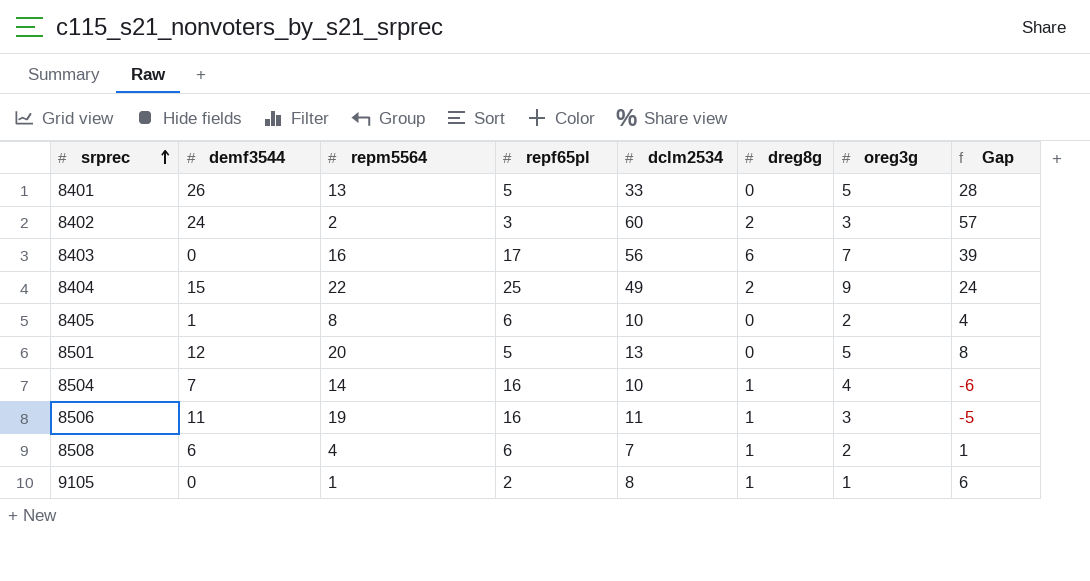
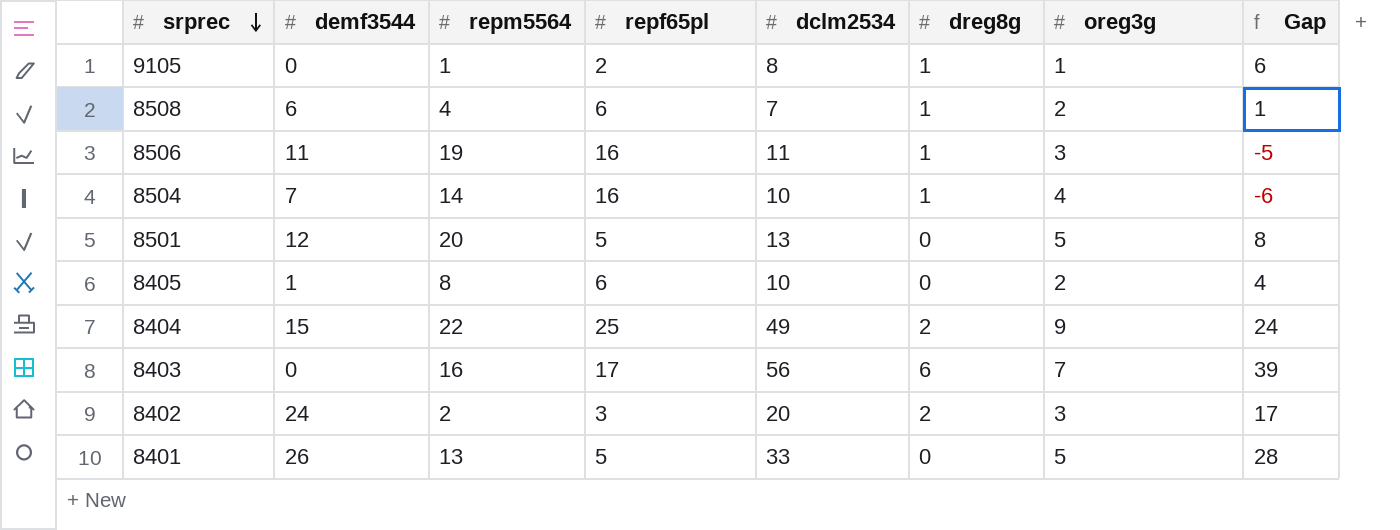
row order: srprec ascending -> srprec descending
8402 | dclm2534: 60 -> 20
8402 | Gap: 57 -> 17

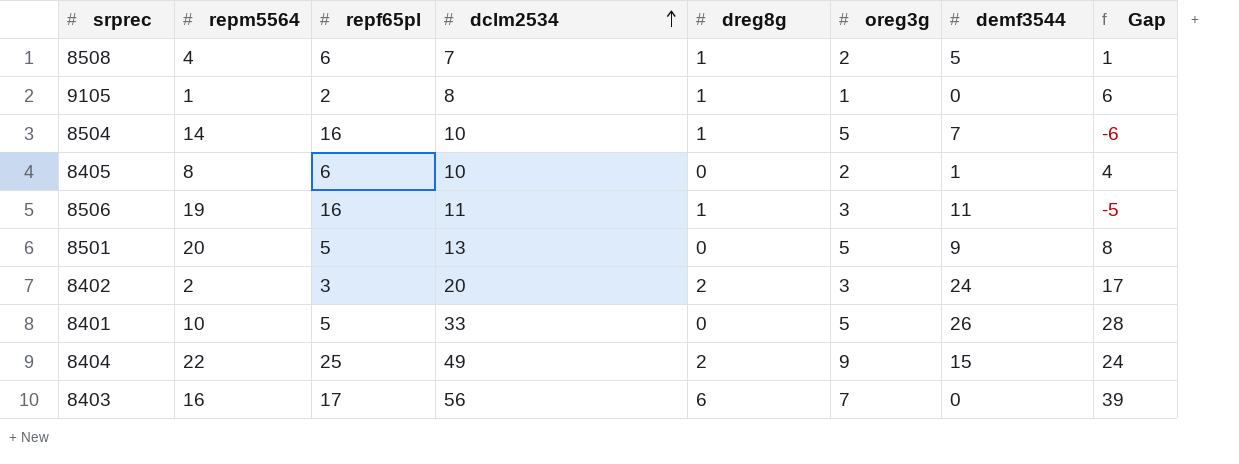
row order: srprec descending -> dclm2534 ascending
column demf3544 | position: 2 -> 7
8508 | demf3544: 6 -> 5
8504 | oreg3g: 4 -> 5
8501 | demf3544: 12 -> 9
8401 | repm5564: 13 -> 10

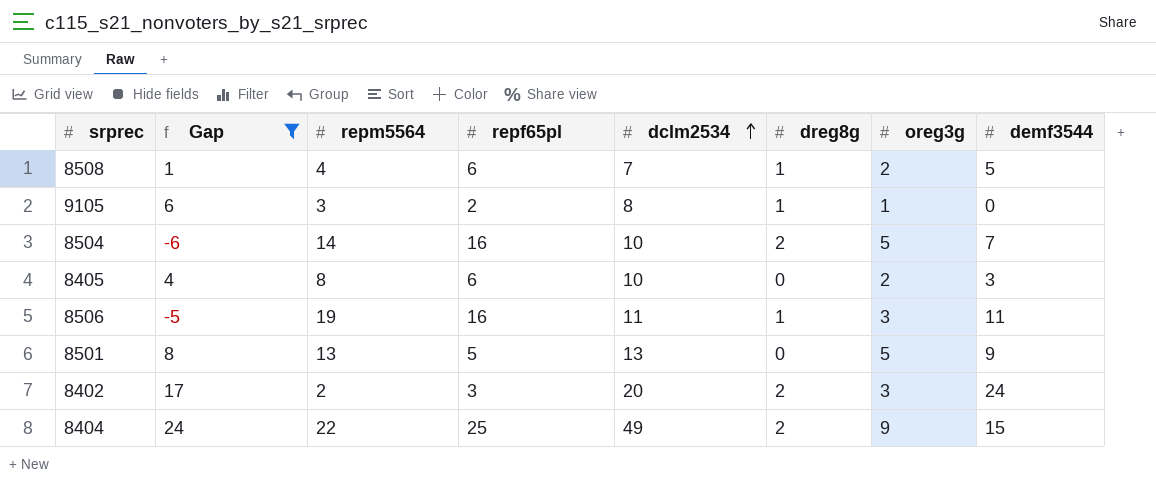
filter: none -> Gap <= 24
column Gap | position: 8 -> 2
9105 | repm5564: 1 -> 3
8504 | dreg8g: 1 -> 2
8405 | demf3544: 1 -> 3
8501 | repm5564: 20 -> 13

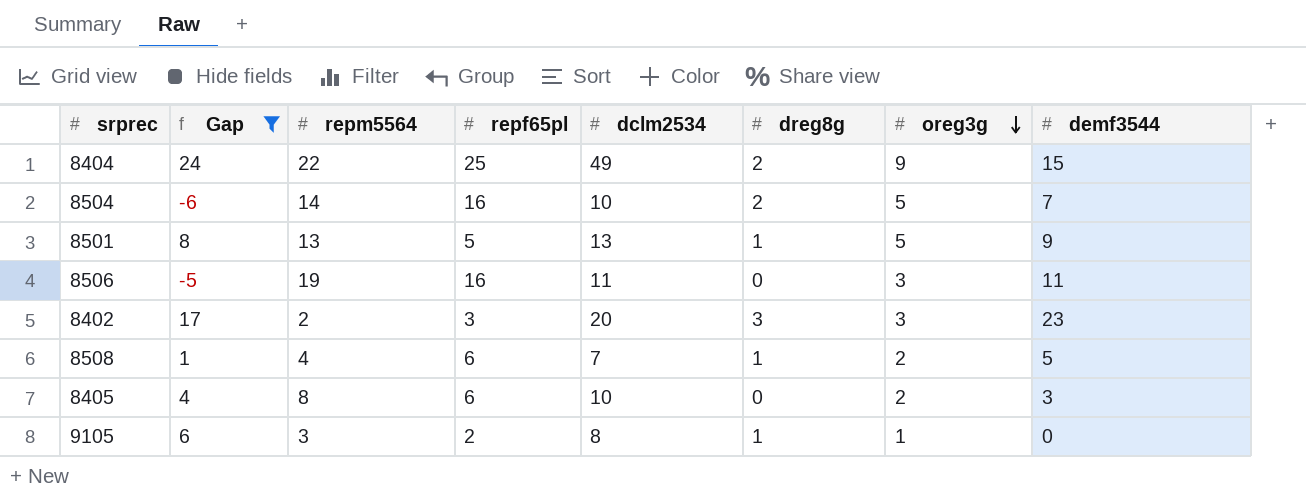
row order: dclm2534 ascending -> oreg3g descending
8501 | dreg8g: 0 -> 1
8506 | dreg8g: 1 -> 0
8402 | dreg8g: 2 -> 3
8402 | demf3544: 24 -> 23

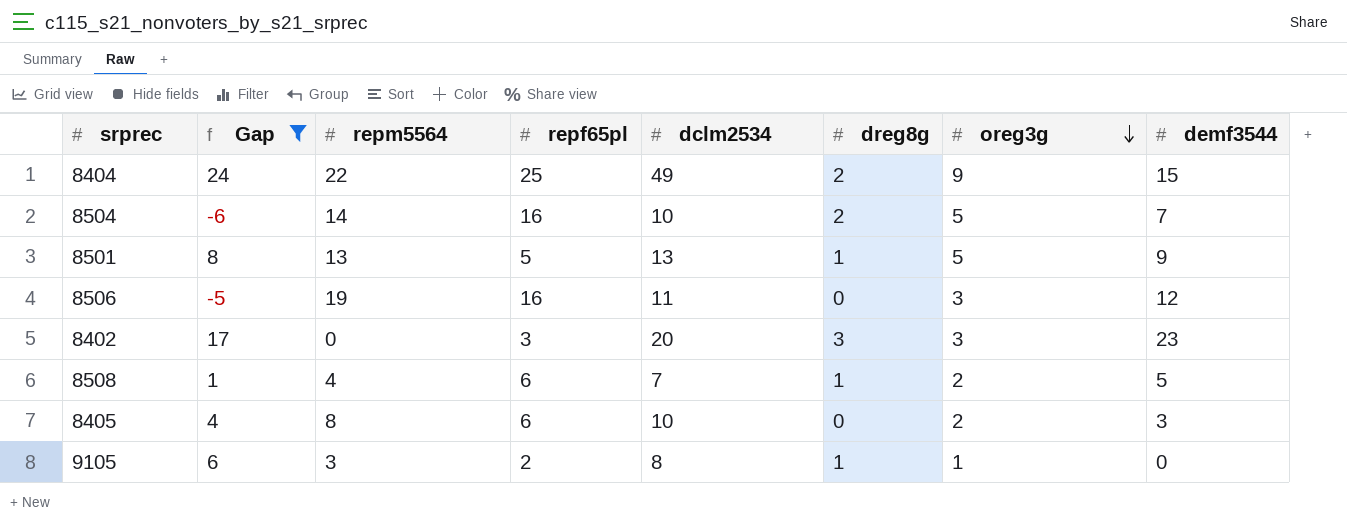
8506 | demf3544: 11 -> 12
8402 | repm5564: 2 -> 0

